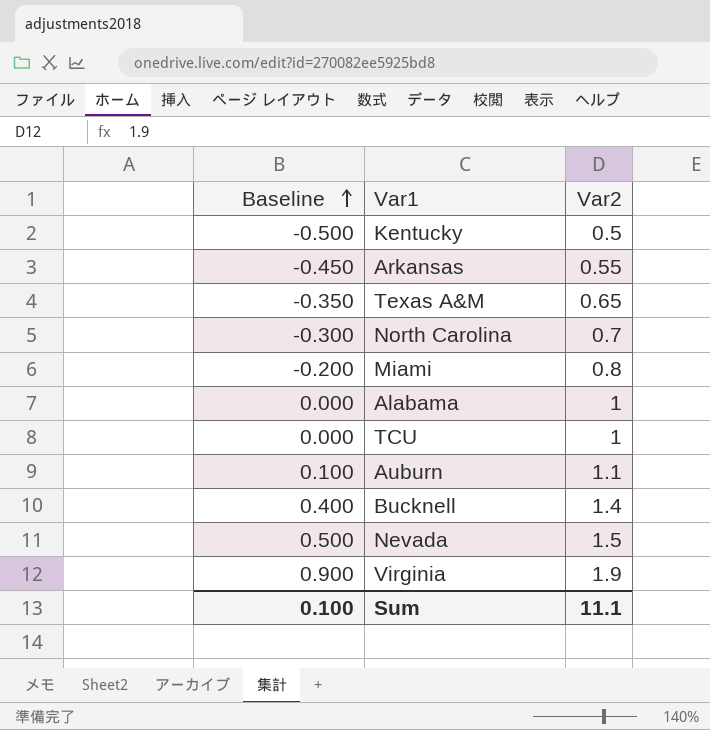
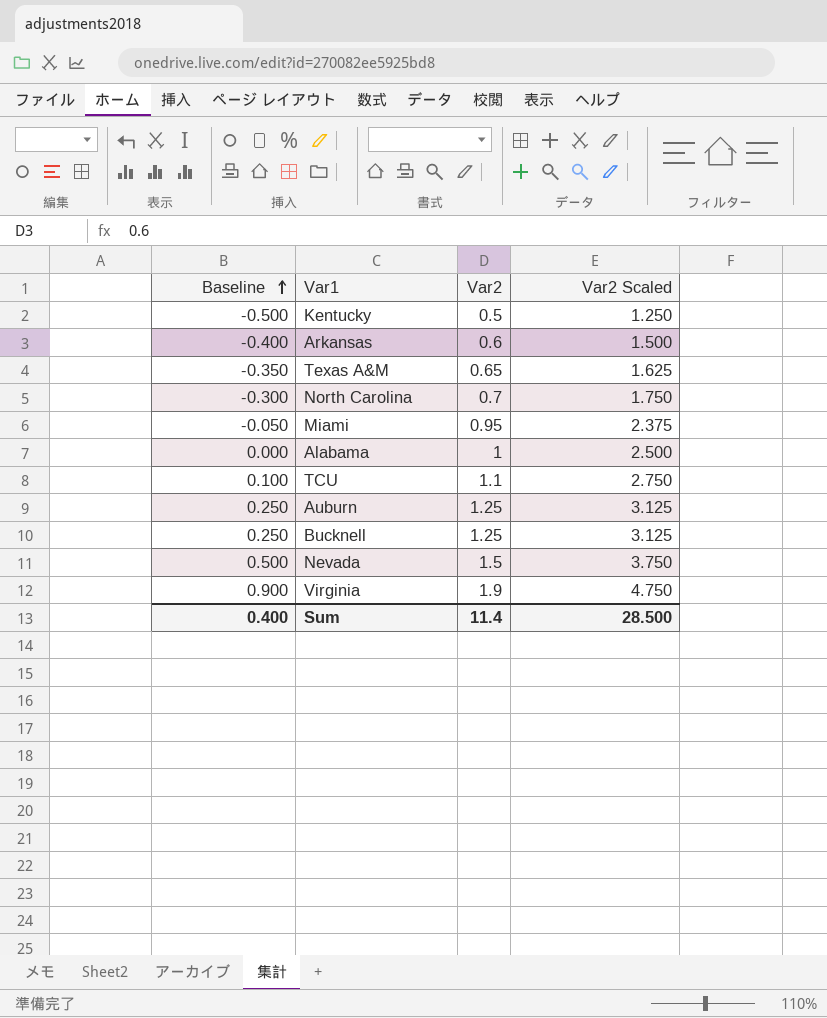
column Var2 Scaled | formula: none -> [Var2] * 2.5
Arkansas | Baseline: -0.450 -> -0.400
Arkansas | Var2: 0.55 -> 0.6
Miami | Baseline: -0.200 -> -0.050
Miami | Var2: 0.8 -> 0.95
TCU | Baseline: 0.000 -> 0.100
TCU | Var2: 1 -> 1.1
Auburn | Baseline: 0.100 -> 0.250
Auburn | Var2: 1.1 -> 1.25
Bucknell | Baseline: 0.400 -> 0.250
Bucknell | Var2: 1.4 -> 1.25
Sum | Baseline: 0.100 -> 0.400
Sum | Var2: 11.1 -> 11.4

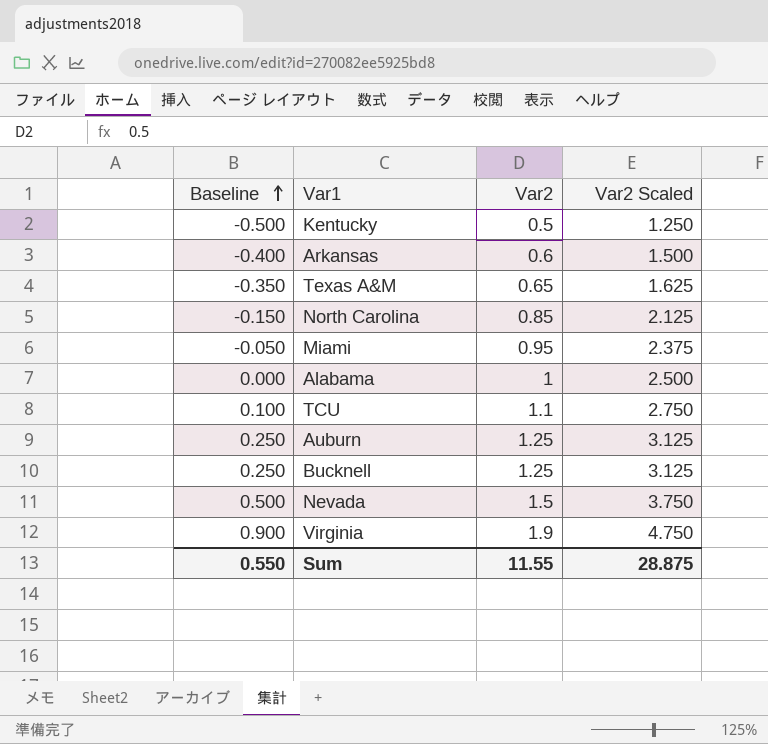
North Carolina | Baseline: -0.300 -> -0.150
North Carolina | Var2: 0.7 -> 0.85
North Carolina | Var2 Scaled: 1.750 -> 2.125
Sum | Baseline: 0.400 -> 0.550
Sum | Var2: 11.4 -> 11.55
Sum | Var2 Scaled: 28.500 -> 28.875

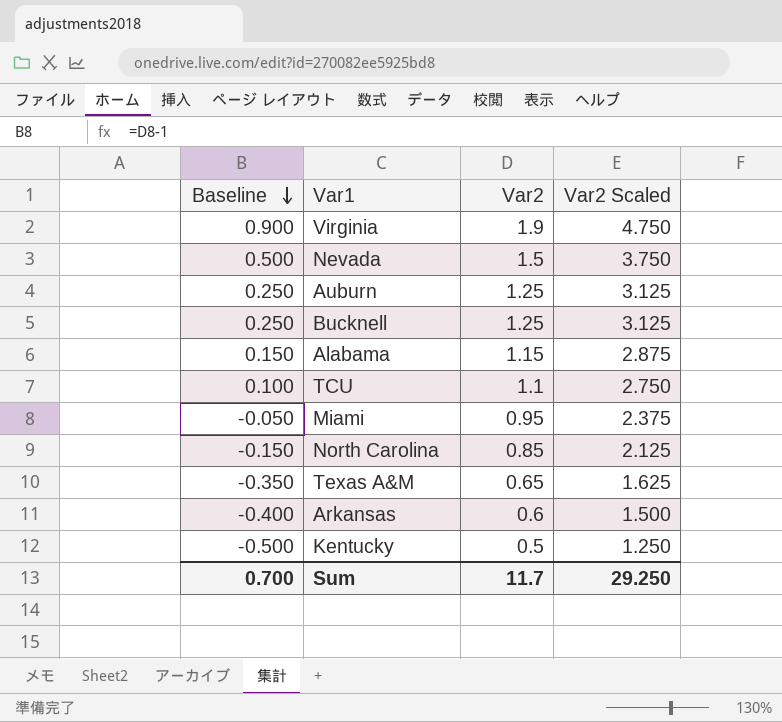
row order: Baseline ascending -> Baseline descending
Alabama | Baseline: 0.000 -> 0.150
Alabama | Var2: 1 -> 1.15
Alabama | Var2 Scaled: 2.500 -> 2.875
Sum | Baseline: 0.550 -> 0.700
Sum | Var2: 11.55 -> 11.7
Sum | Var2 Scaled: 28.875 -> 29.250

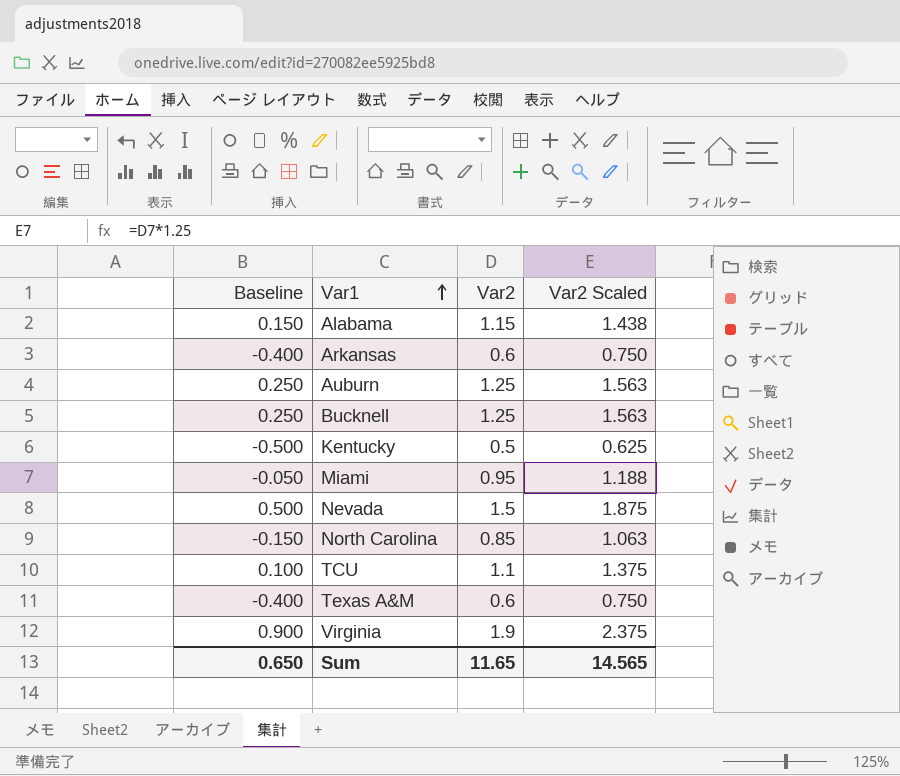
row order: Baseline descending -> Var1 ascending
column Var2 Scaled | formula: [Var2] * 2.5 -> [Var2] * 1.25
Texas A&M | Baseline: -0.350 -> -0.400
Texas A&M | Var2: 0.65 -> 0.6
Sum | Baseline: 0.700 -> 0.650
Sum | Var2: 11.7 -> 11.65
Sum | Var2 Scaled: 29.250 -> 14.565

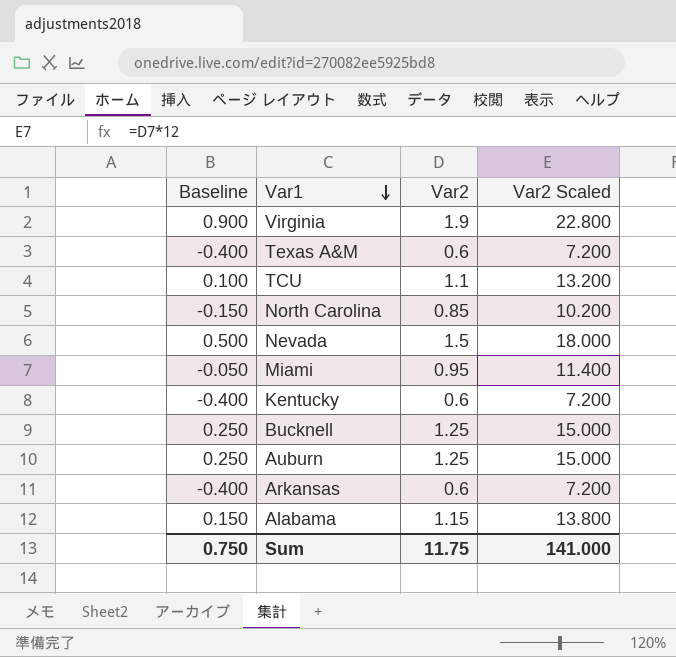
row order: Var1 ascending -> Var1 descending
column Var2 Scaled | formula: [Var2] * 1.25 -> [Var2] * 12
Kentucky | Baseline: -0.500 -> -0.400
Kentucky | Var2: 0.5 -> 0.6
Sum | Baseline: 0.650 -> 0.750
Sum | Var2: 11.65 -> 11.75
Sum | Var2 Scaled: 14.565 -> 141.000

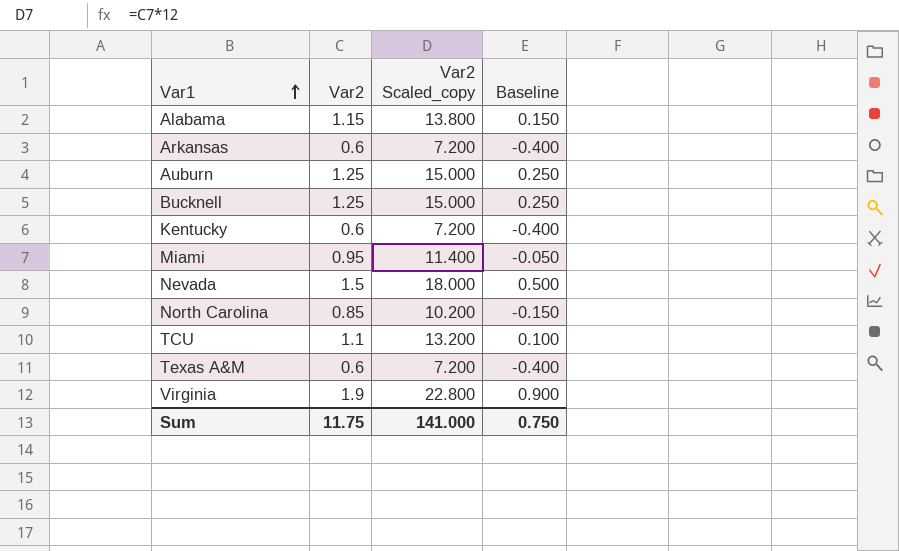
row order: Var1 descending -> Var1 ascending
column name: Var2 Scaled -> Var2 Scaled_copy
column Baseline | position: 1 -> 4

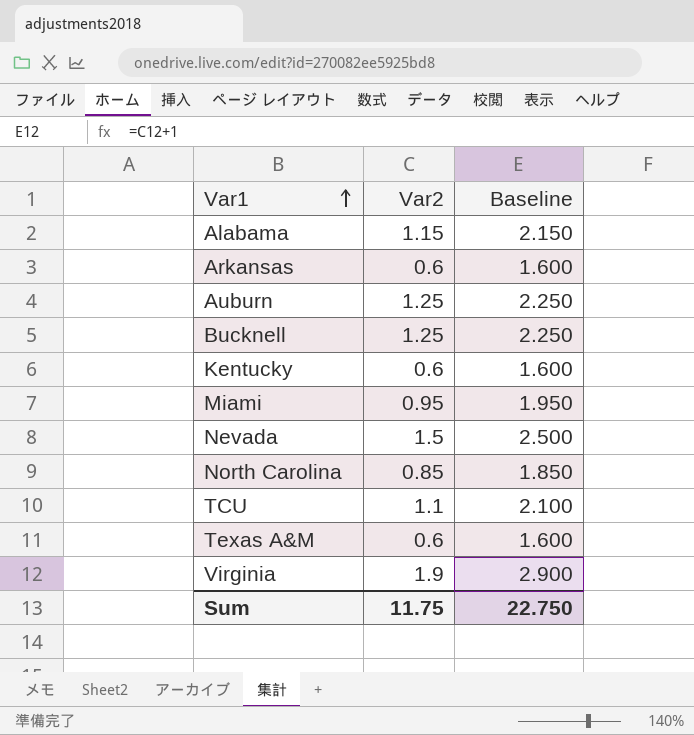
column Var2 Scaled_copy | formula: [Var2] * 12 -> none
column Baseline | formula: [Var2] - 1 -> [Var2] + 1
Sum | Baseline: 0.750 -> 22.750

